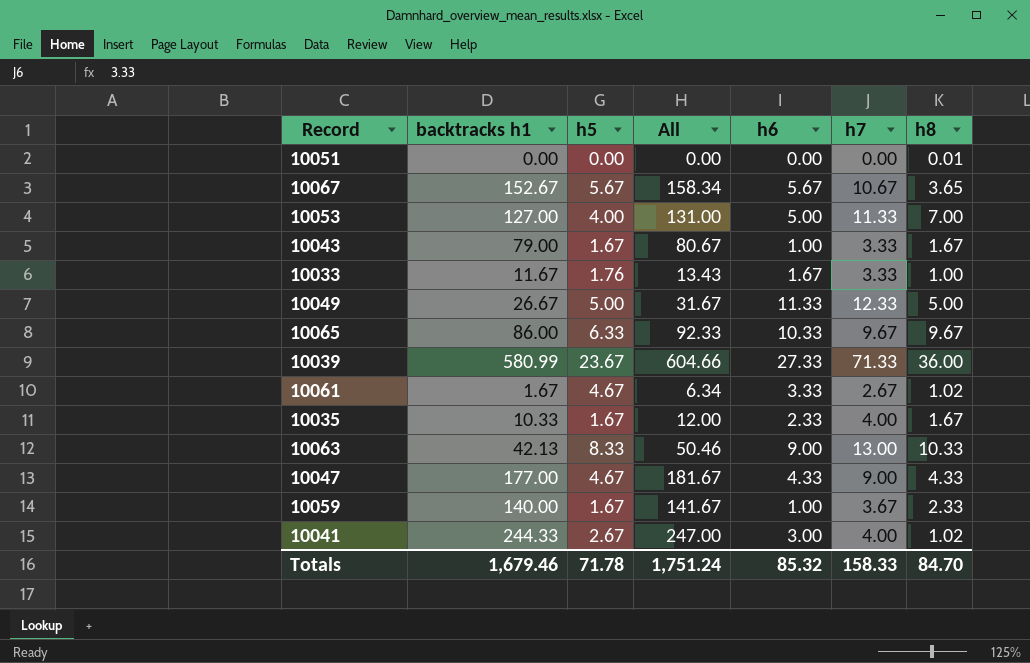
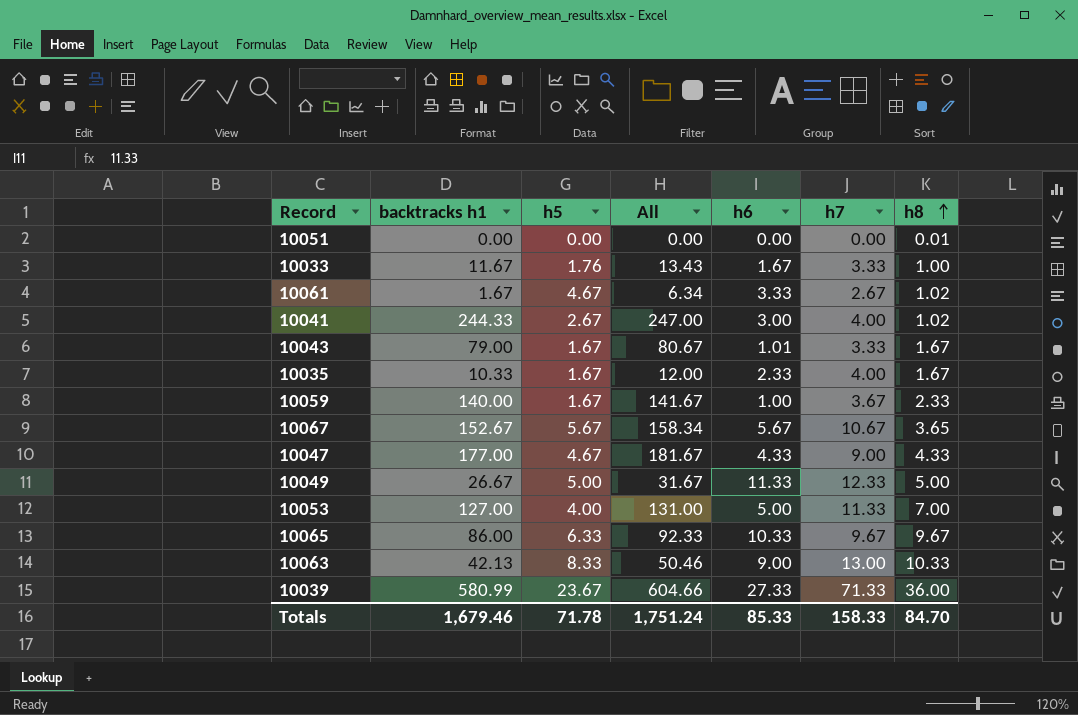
row order: none -> h8 ascending
10043 | h6: 1.00 -> 1.01
Totals | h6: 85.32 -> 85.33

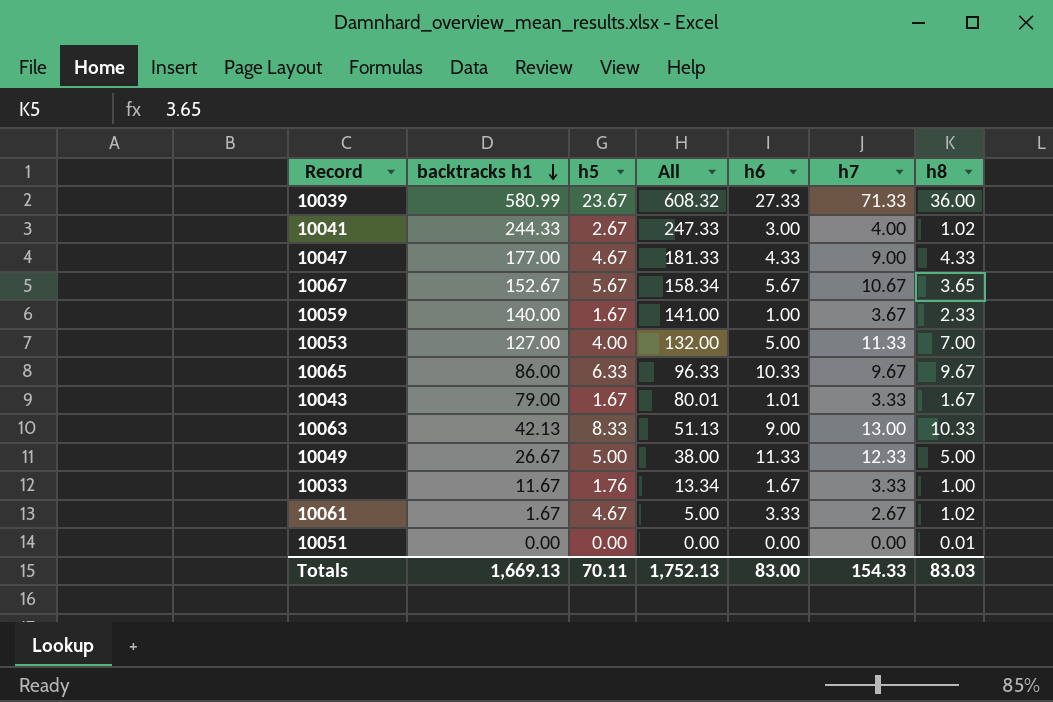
row order: h8 ascending -> backtracks h1 descending
column All | formula: [backtracks h1] + [h5] -> [backtracks h1] + [h6]
row 10035: 10.33 | 1.67 | 12.00 | 2.33 | 4.00 | 1.67 -> none
Totals | backtracks h1: 1,679.46 -> 1,669.13
Totals | h5: 71.78 -> 70.11
Totals | All: 1,751.24 -> 1,752.13
Totals | h6: 85.33 -> 83.00
Totals | h7: 158.33 -> 154.33
Totals | h8: 84.70 -> 83.03

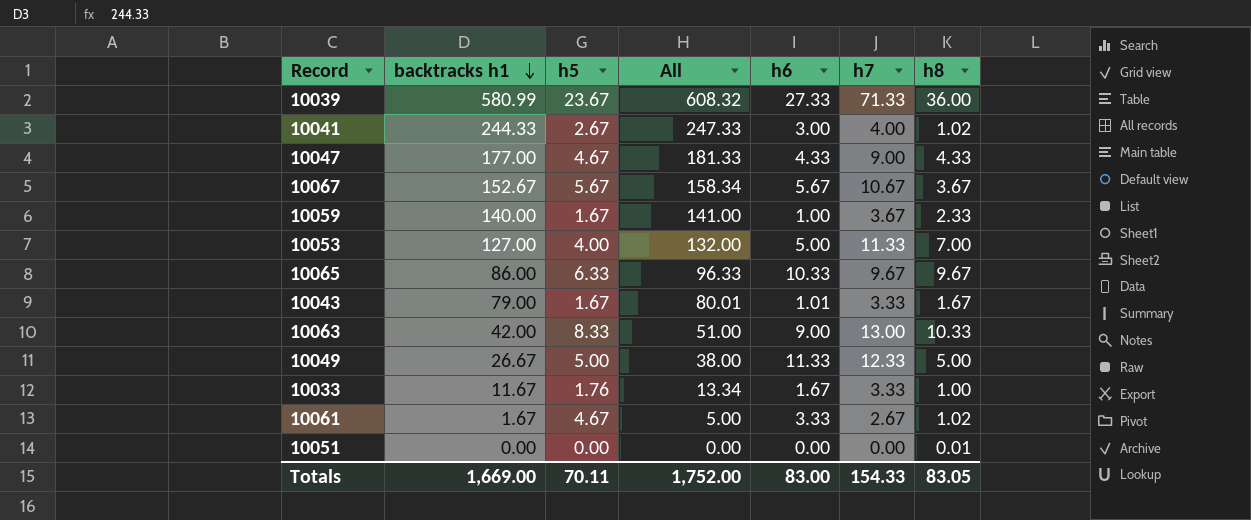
10067 | h8: 3.65 -> 3.67
10063 | backtracks h1: 42.13 -> 42.00
10063 | All: 51.13 -> 51.00
Totals | backtracks h1: 1,669.13 -> 1,669.00
Totals | All: 1,752.13 -> 1,752.00
Totals | h8: 83.03 -> 83.05

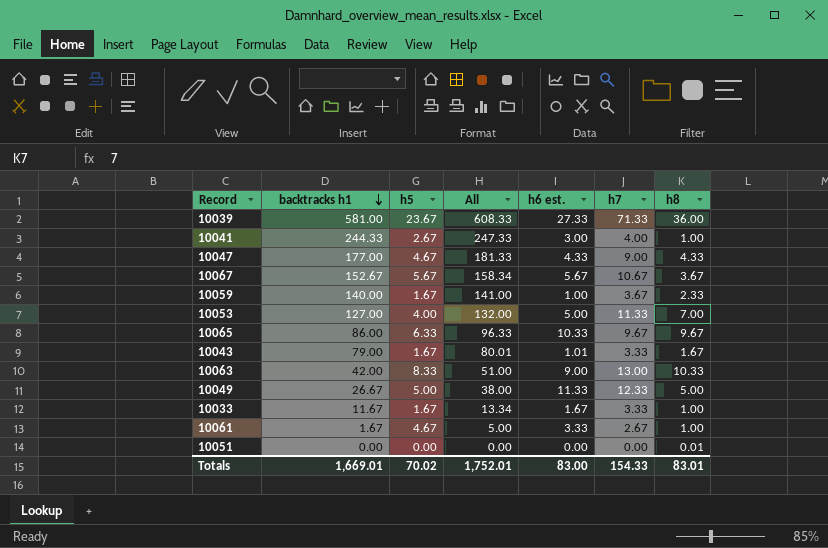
column name: h6 -> h6 est.
10039 | backtracks h1: 580.99 -> 581.00
10039 | All: 608.32 -> 608.33
10041 | h8: 1.02 -> 1.00
10033 | h5: 1.76 -> 1.67
10061 | h8: 1.02 -> 1.00
Totals | backtracks h1: 1,669.00 -> 1,669.01
Totals | h5: 70.11 -> 70.02
Totals | All: 1,752.00 -> 1,752.01
Totals | h8: 83.05 -> 83.01

